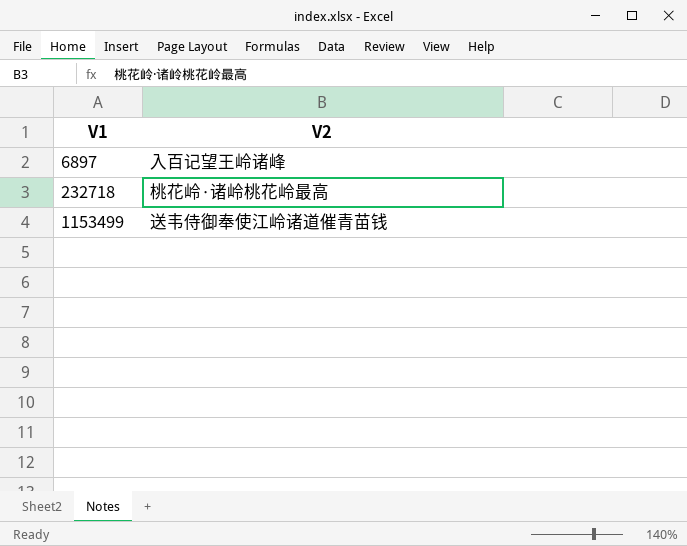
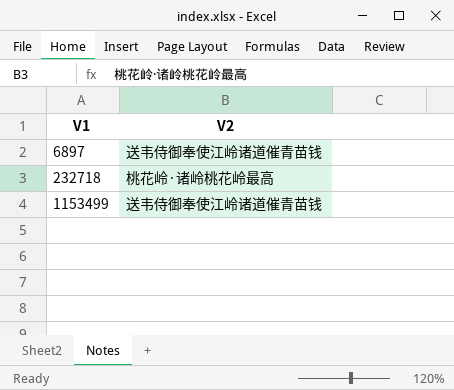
6897 | V2: 入百记望王岭诸峰 -> 送韦侍御奉使江岭诸道催青苗钱

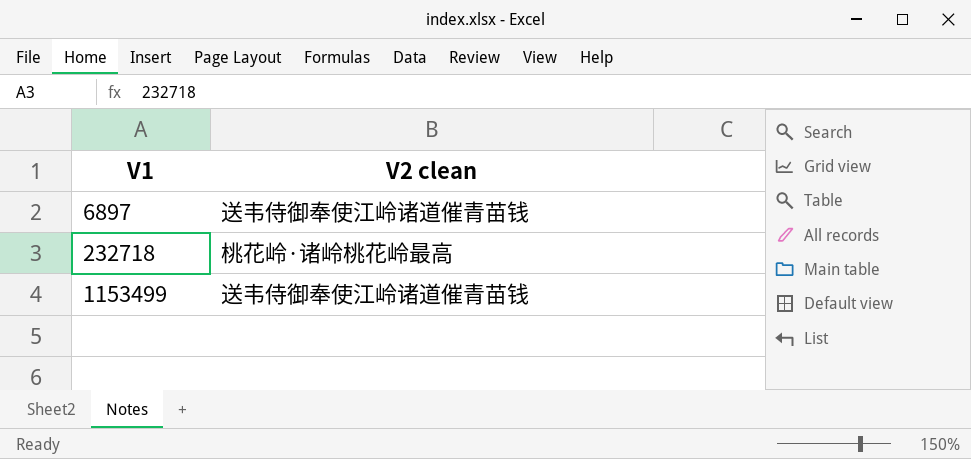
column name: V2 -> V2 clean

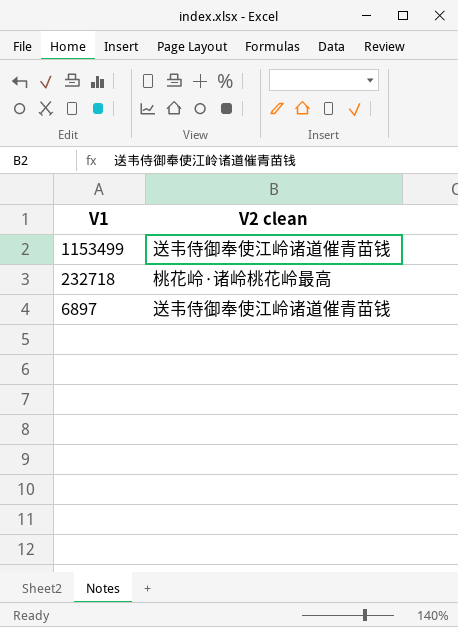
row order: V1 ascending -> V1 descending

